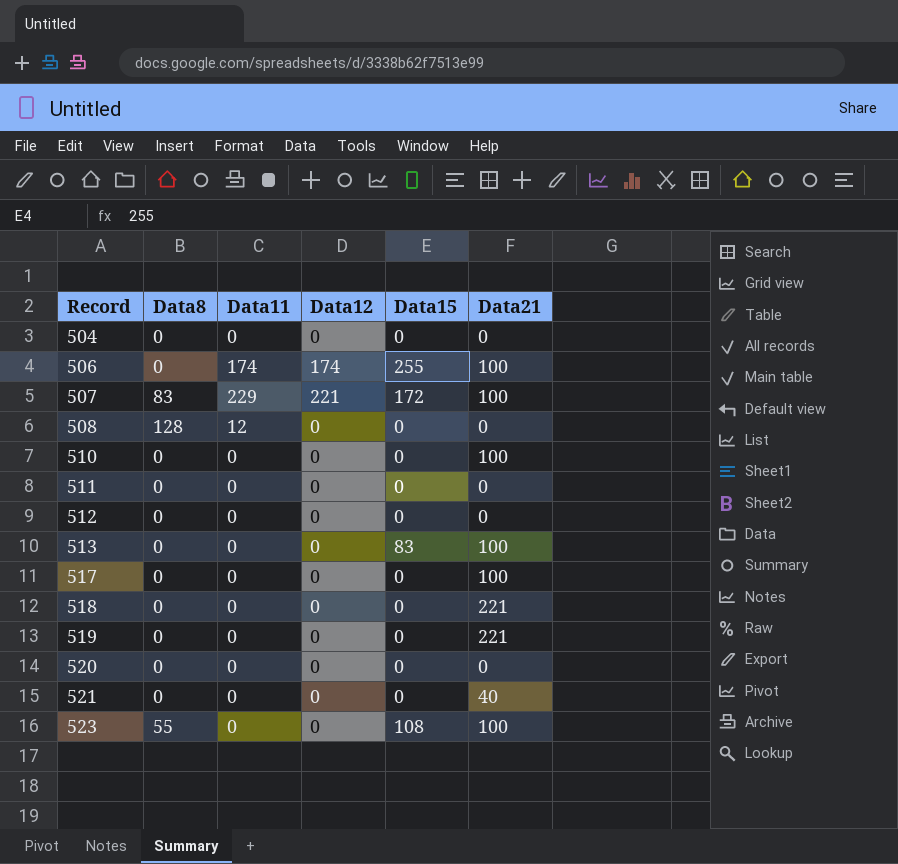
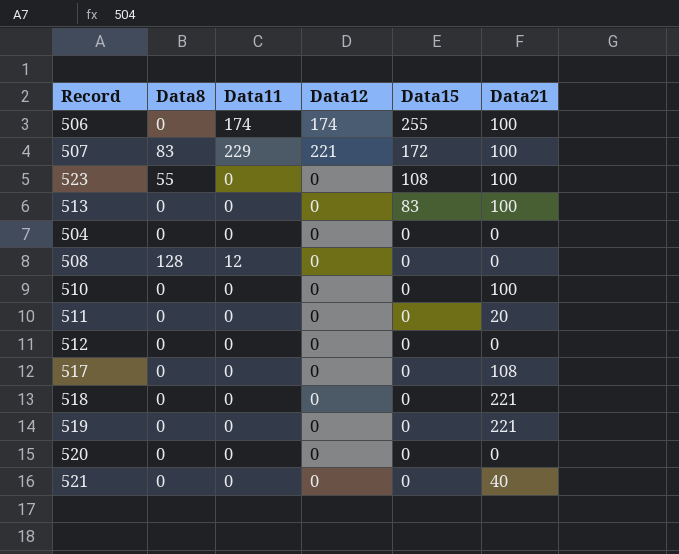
row order: Record ascending -> Data15 descending
511 | Data21: 0 -> 20
517 | Data21: 100 -> 108

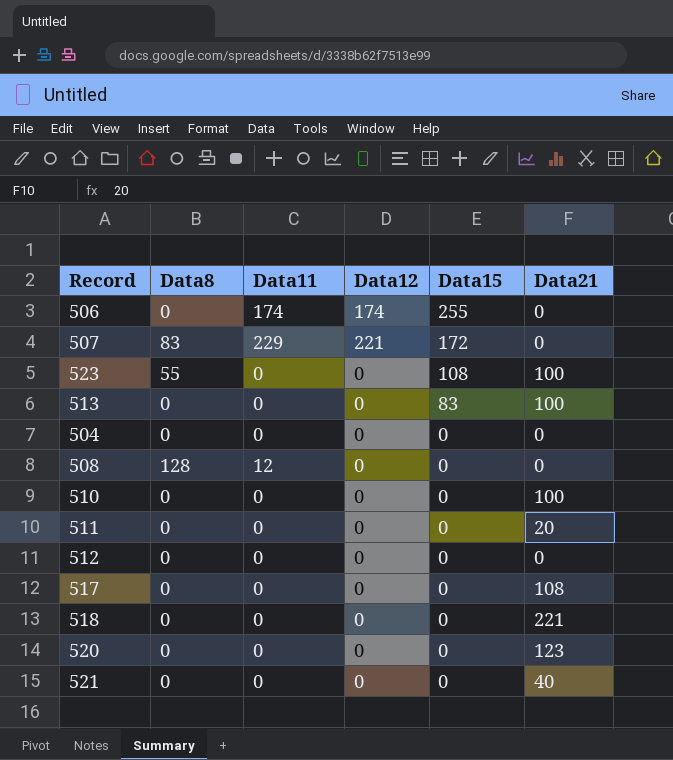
row 519: 0 | 0 | 0 | 0 | 221 -> none
506 | Data21: 100 -> 0
507 | Data21: 100 -> 0
520 | Data21: 0 -> 123

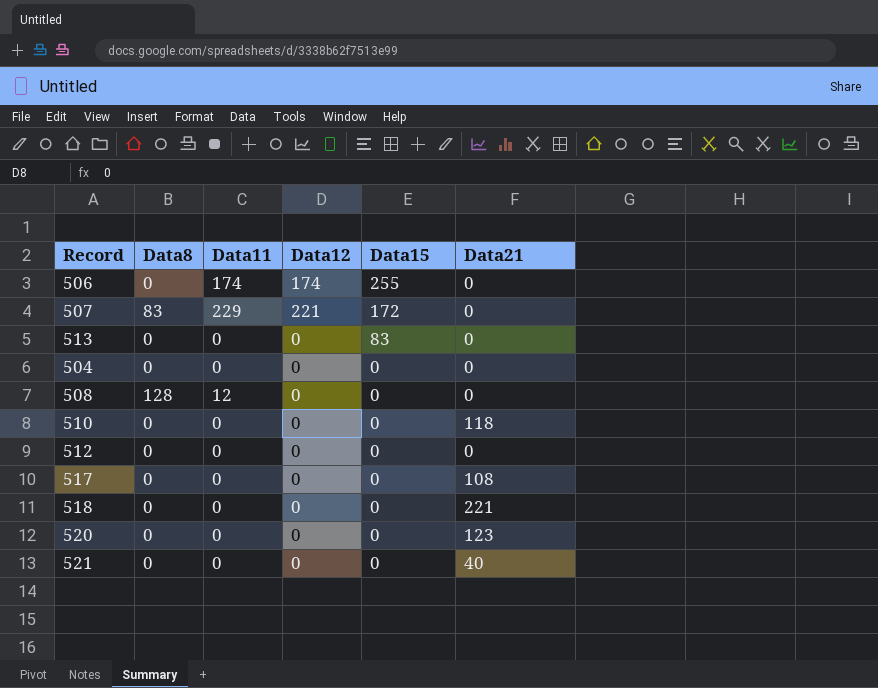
row 523: 55 | 0 | 0 | 108 | 100 -> none
row 511: 0 | 0 | 0 | 0 | 20 -> none
513 | Data21: 100 -> 0
510 | Data21: 100 -> 118

